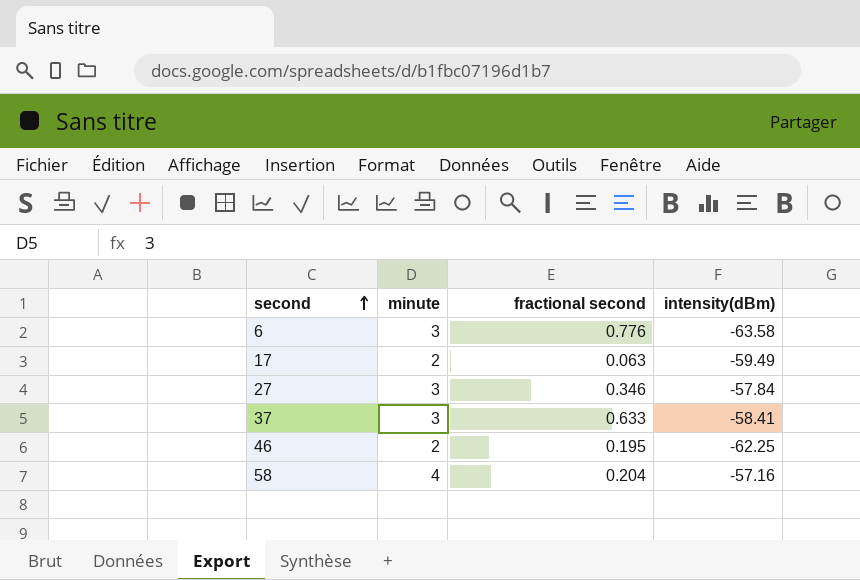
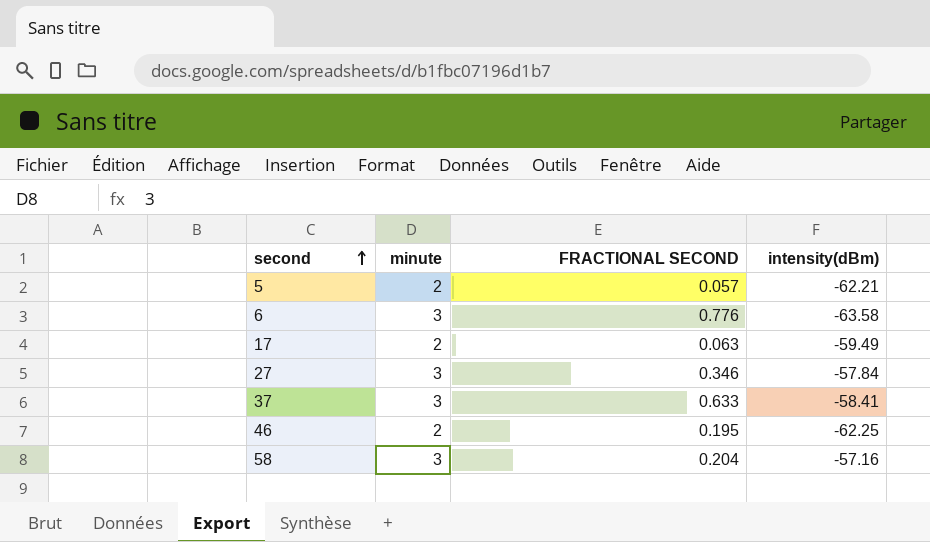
column name: fractional second -> FRACTIONAL SECOND
row 5: none -> 2 | 0.057 | -62.21
58 | minute: 4 -> 3

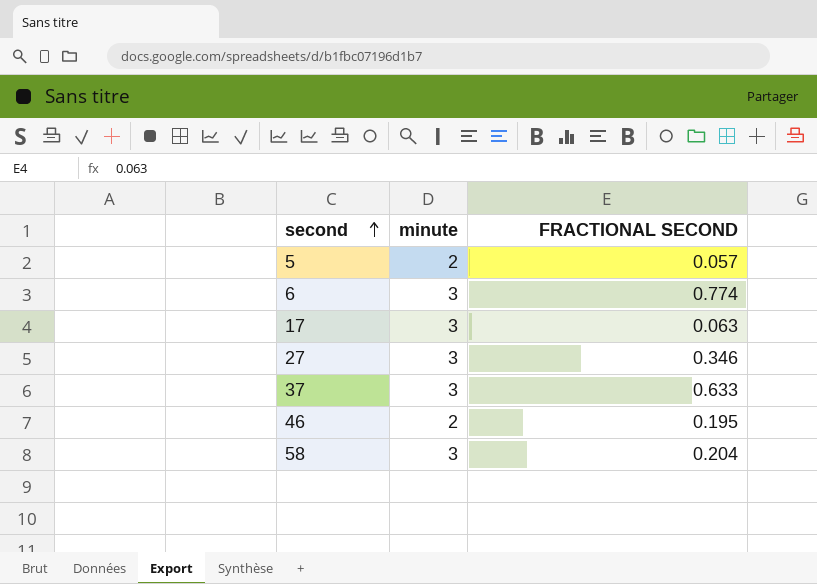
column intensity(dBm) | position: 4 -> none
6 | FRACTIONAL SECOND: 0.776 -> 0.774
17 | minute: 2 -> 3

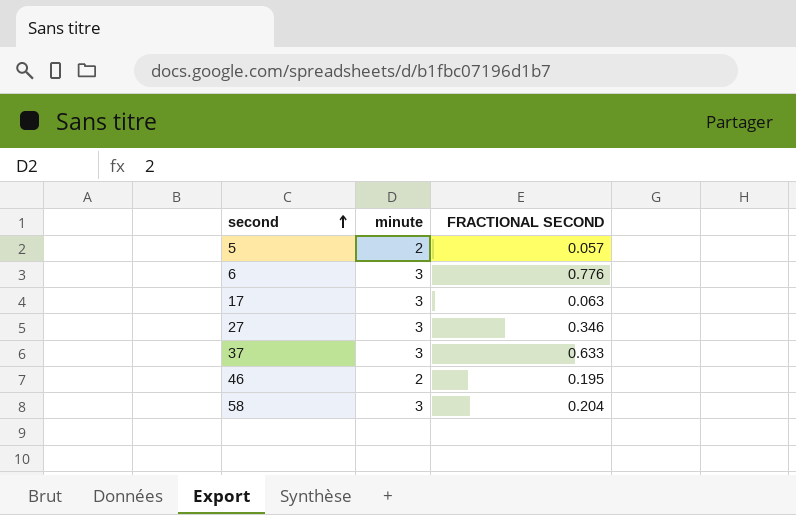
6 | FRACTIONAL SECOND: 0.774 -> 0.776

